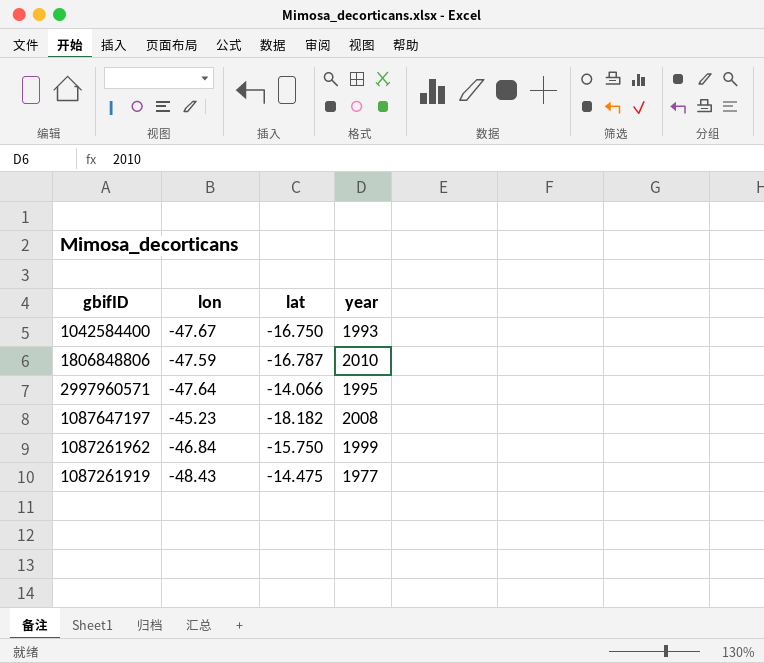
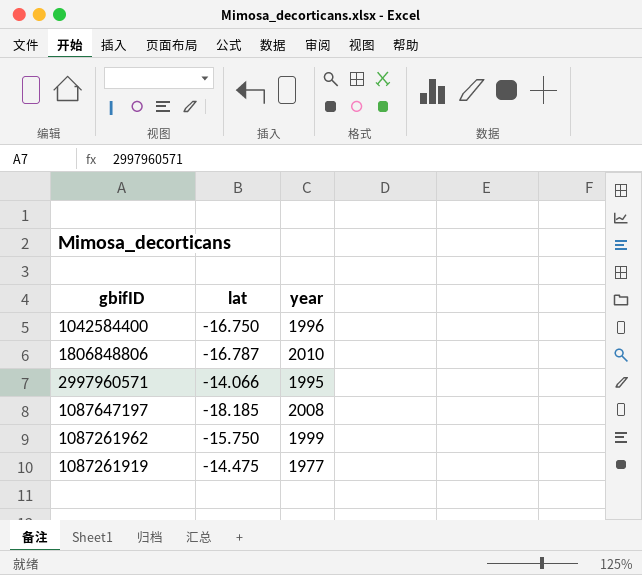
column lon | position: 2 -> none
1042584400 | year: 1993 -> 1996
1087647197 | lat: -18.182 -> -18.185

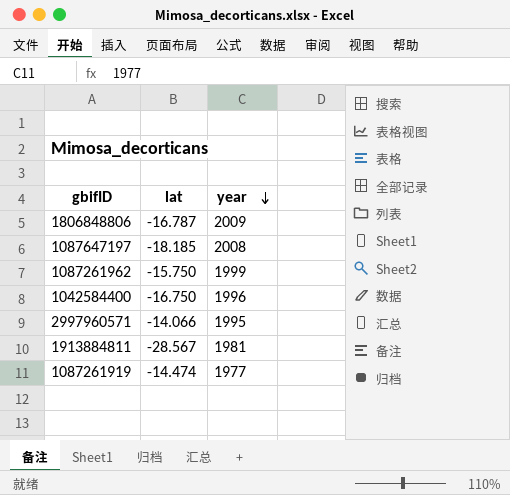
row order: none -> year descending
1806848806 | year: 2010 -> 2009
row 1913884811: none -> -28.567 | 1981
1087261919 | lat: -14.475 -> -14.474

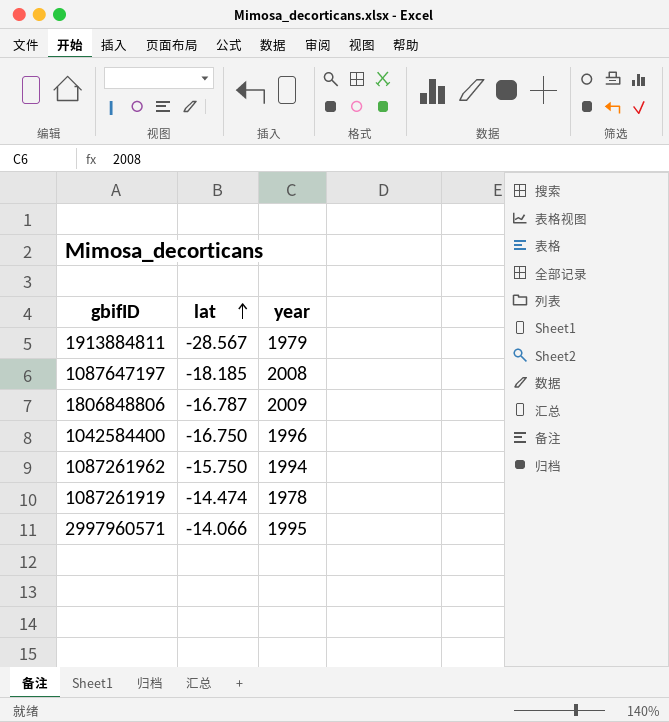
row order: year descending -> lat ascending
1913884811 | year: 1981 -> 1979
1087261962 | year: 1999 -> 1994
1087261919 | year: 1977 -> 1978

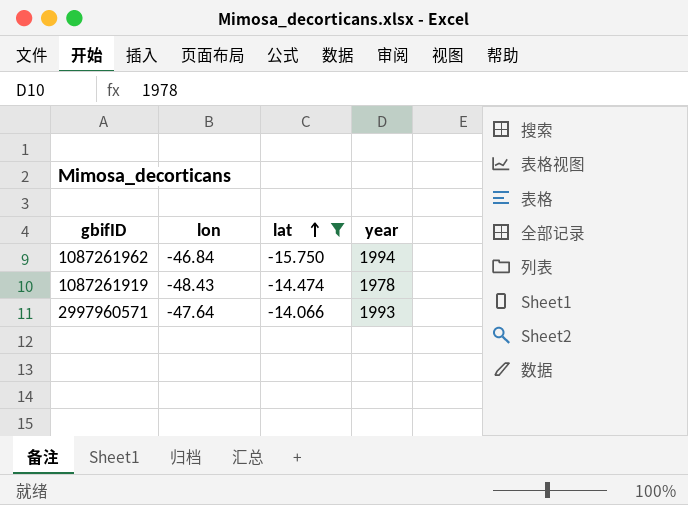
filter: none -> lat >= -15.750
column lon | position: none -> 2
2997960571 | year: 1995 -> 1993

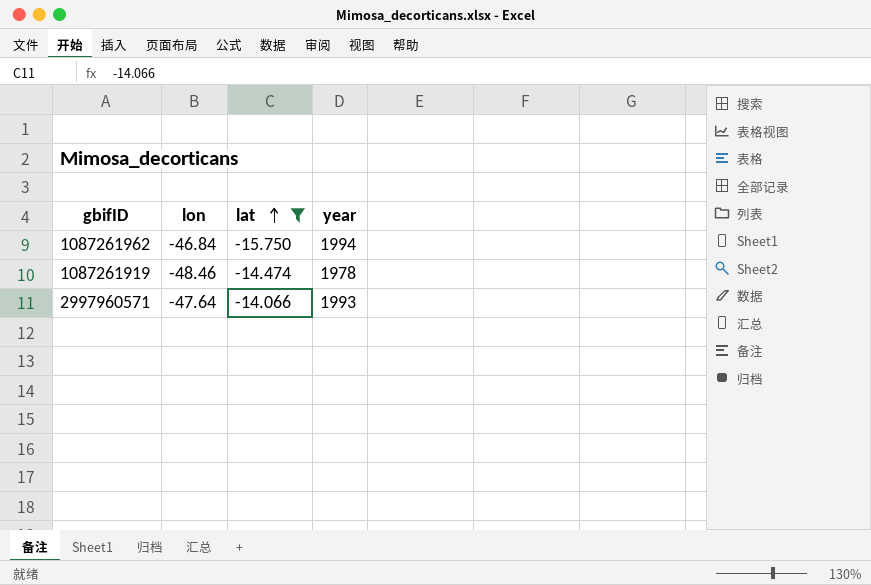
1087261919 | lon: -48.43 -> -48.46

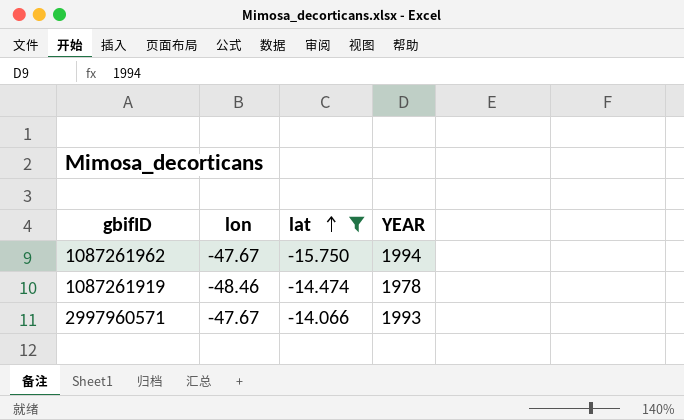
column name: year -> YEAR
1087261962 | lon: -46.84 -> -47.67
2997960571 | lon: -47.64 -> -47.67

